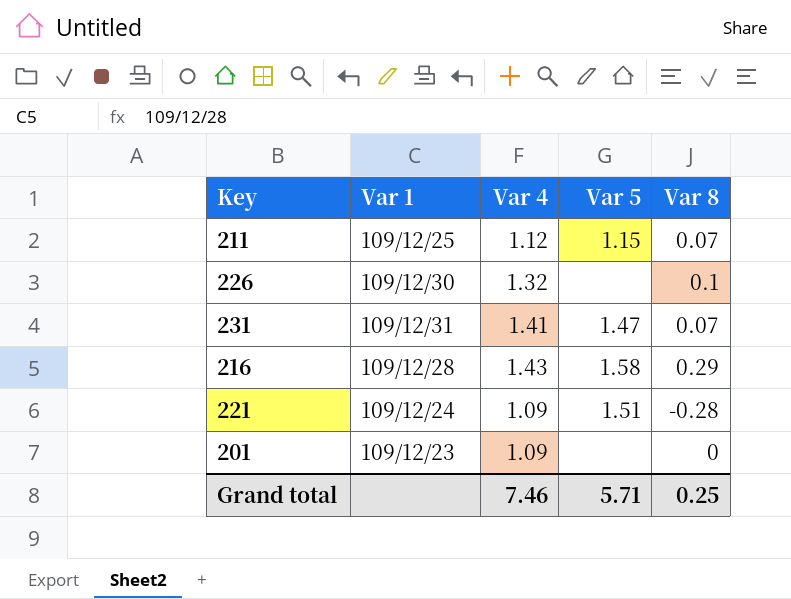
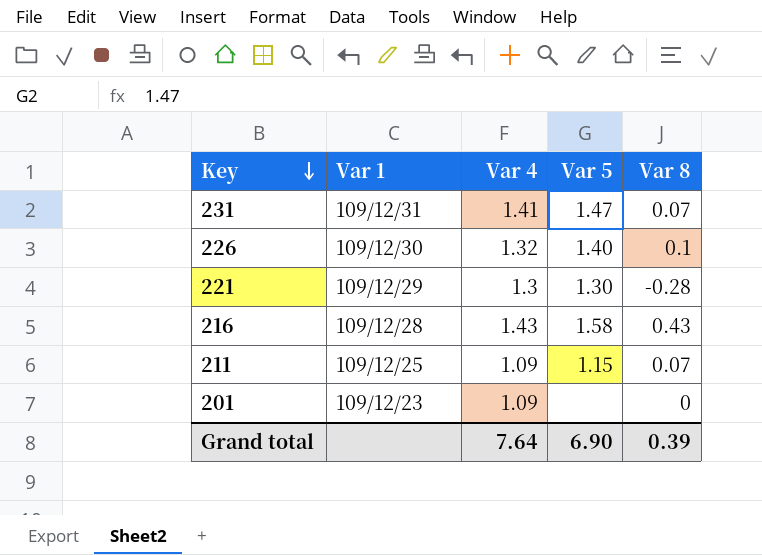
row order: none -> Key descending
226 | Var 5: none -> 1.40
221 | Var 1: 109/12/24 -> 109/12/29
221 | Var 4: 1.09 -> 1.3
221 | Var 5: 1.51 -> 1.30
216 | Var 8: 0.29 -> 0.43
211 | Var 4: 1.12 -> 1.09
Grand total | Var 4: 7.46 -> 7.64
Grand total | Var 5: 5.71 -> 6.90
Grand total | Var 8: 0.25 -> 0.39

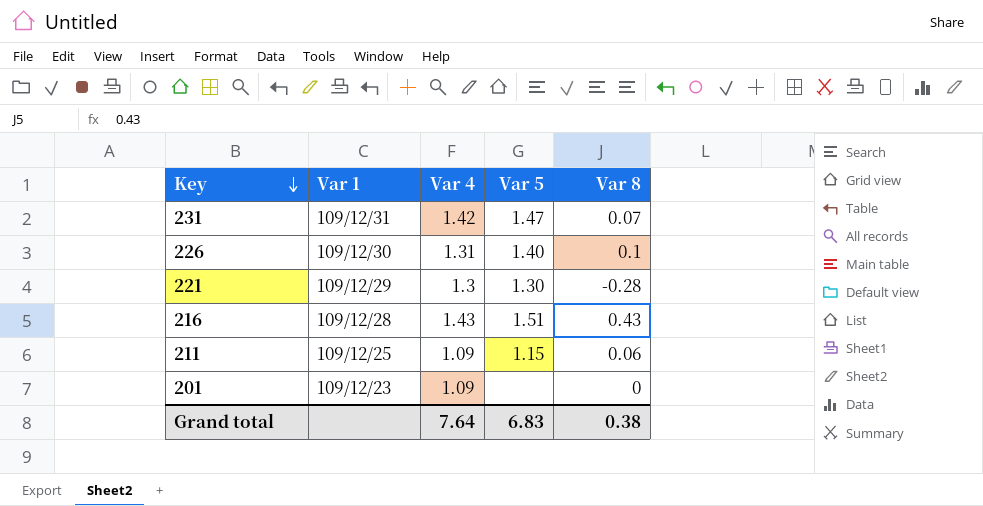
231 | Var 4: 1.41 -> 1.42
226 | Var 4: 1.32 -> 1.31
216 | Var 5: 1.58 -> 1.51
211 | Var 8: 0.07 -> 0.06
Grand total | Var 5: 6.90 -> 6.83
Grand total | Var 8: 0.39 -> 0.38

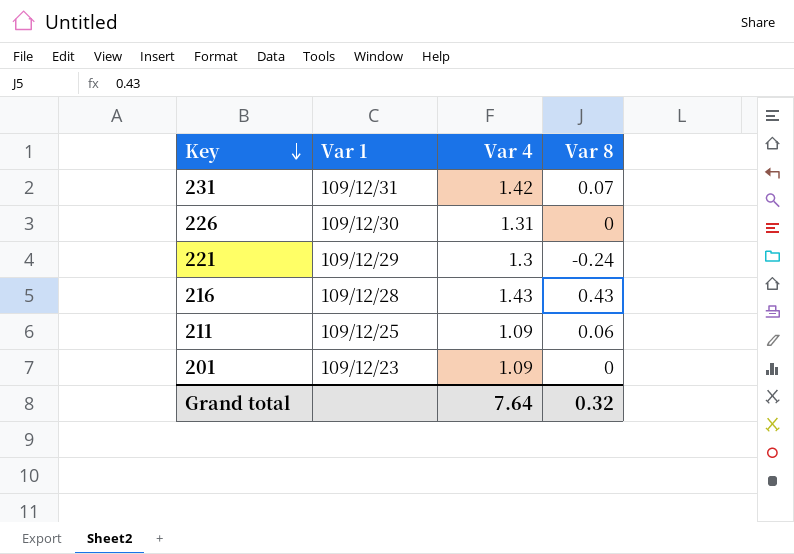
column Var 5 | position: 4 -> none
226 | Var 8: 0.1 -> 0
221 | Var 8: -0.28 -> -0.24
Grand total | Var 8: 0.38 -> 0.32

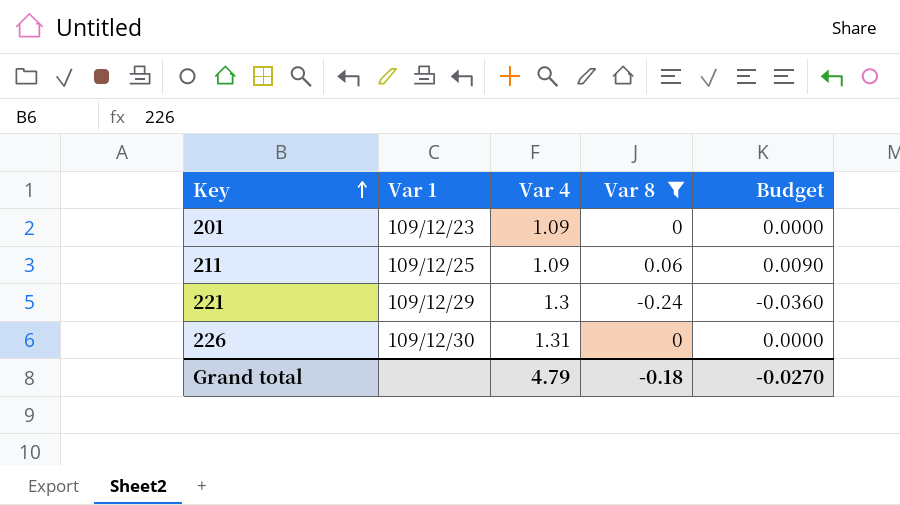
filter: none -> Var 8 <= 0.06
row order: Key descending -> Key ascending
column Budget | formula: none -> [Var 8] * 0.15
Grand total | Var 4: 7.64 -> 4.79
Grand total | Var 8: 0.32 -> -0.18

